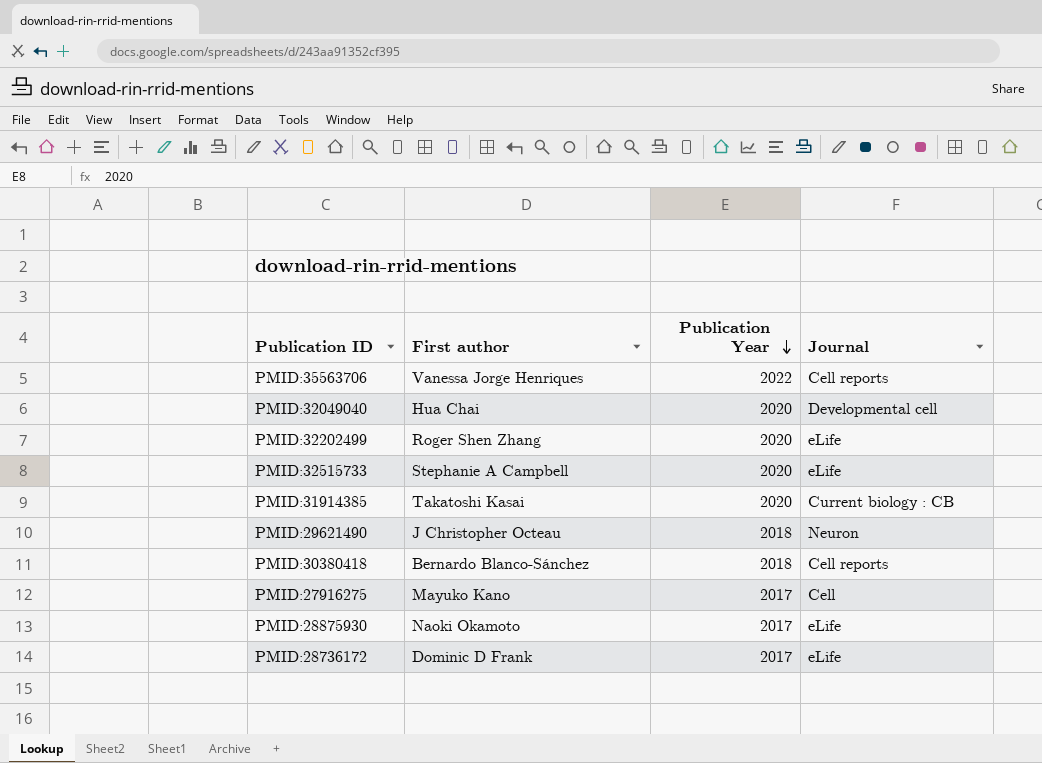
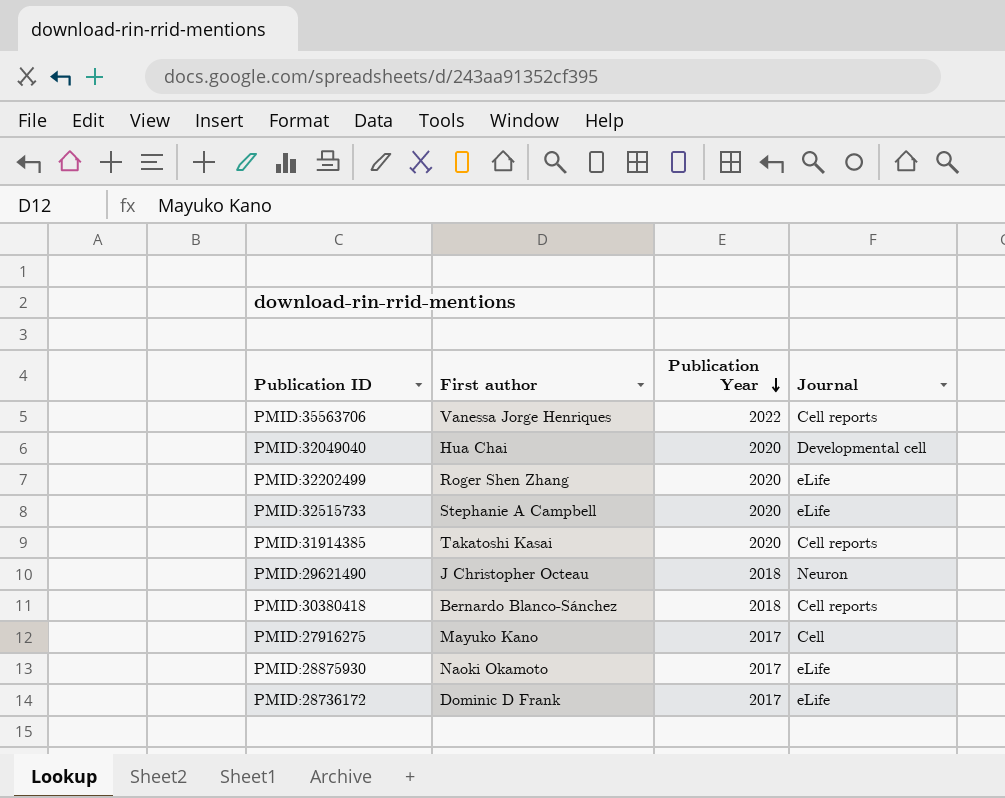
PMID:31914385 | Journal: Current biology : CB -> Cell reports

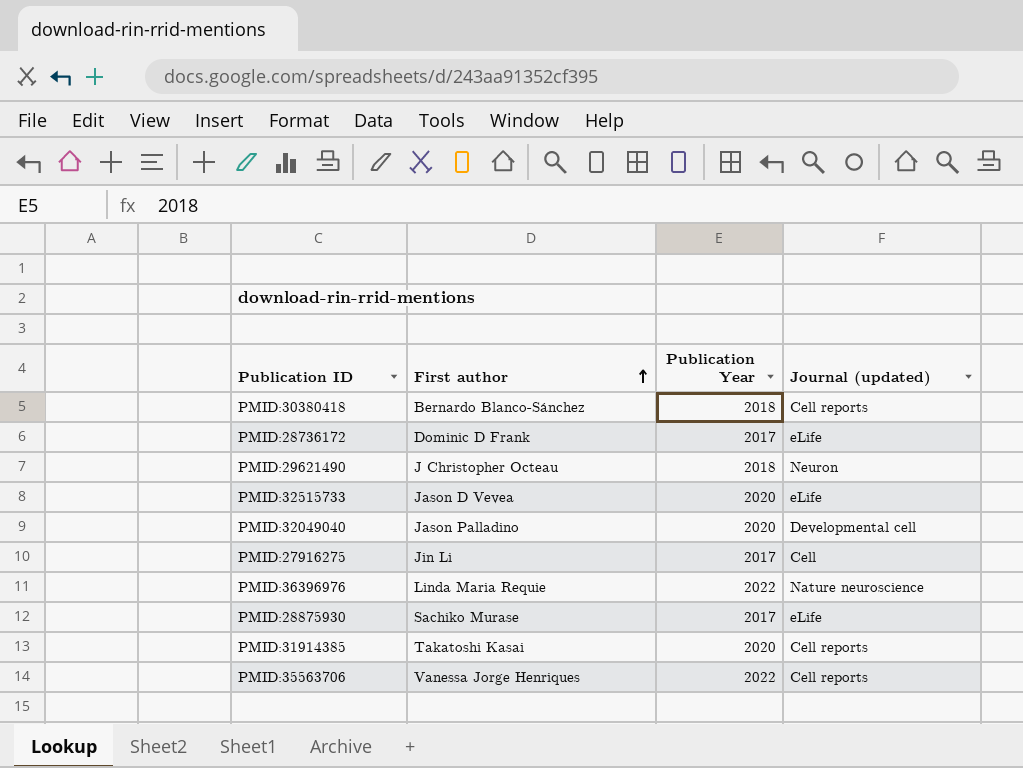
row order: Publication Year descending -> First author ascending
column name: Journal -> Journal (updated)
row PMID:32202499: Roger Shen Zhang | 2020 | eLife -> none
PMID:32515733 | First author: Stephanie A Campbell -> Jason D Vevea
PMID:32049040 | First author: Hua Chai -> Jason Palladino
PMID:27916275 | First author: Mayuko Kano -> Jin Li
row PMID:36396976: none -> Linda Maria Requie | 2022 | Nature neuroscience
PMID:28875930 | First author: Naoki Okamoto -> Sachiko Murase

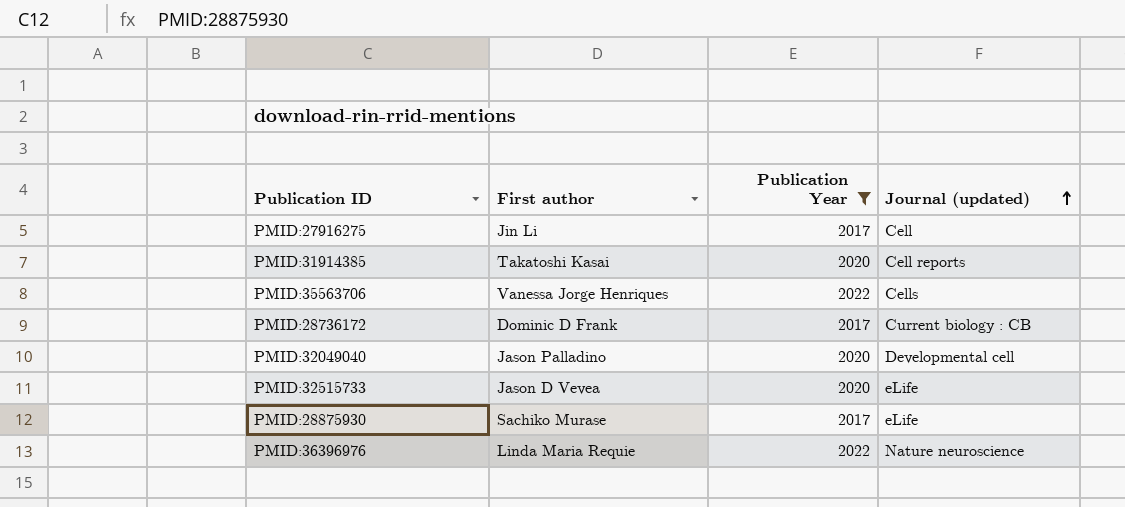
filter: none -> Publication Year != 2018
row order: First author ascending -> Journal (updated) ascending
PMID:35563706 | Journal (updated): Cell reports -> Cells
PMID:28736172 | Journal (updated): eLife -> Current biology : CB

